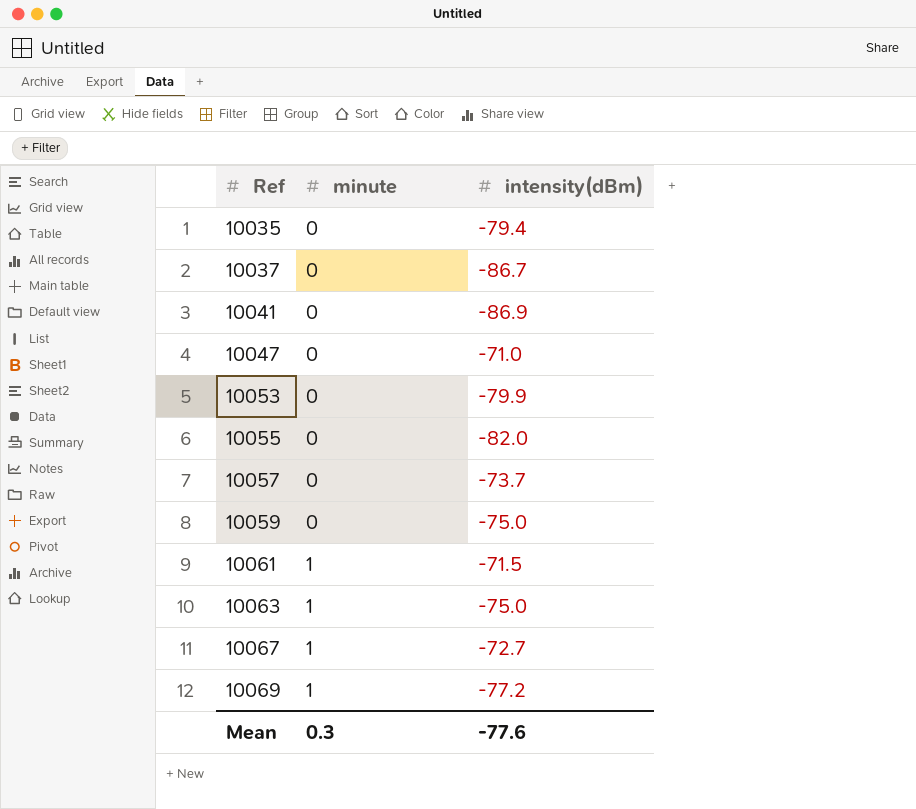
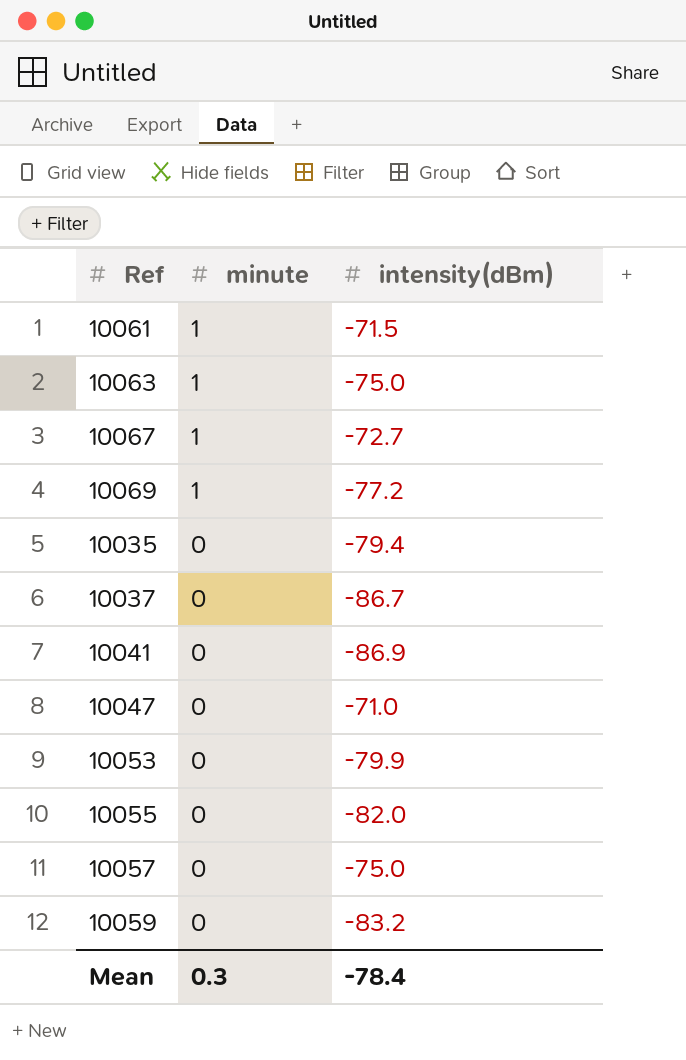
row order: Ref ascending -> minute descending
10057 | intensity(dBm): -73.7 -> -75.0
10059 | intensity(dBm): -75.0 -> -83.2
Mean | intensity(dBm): -77.6 -> -78.4

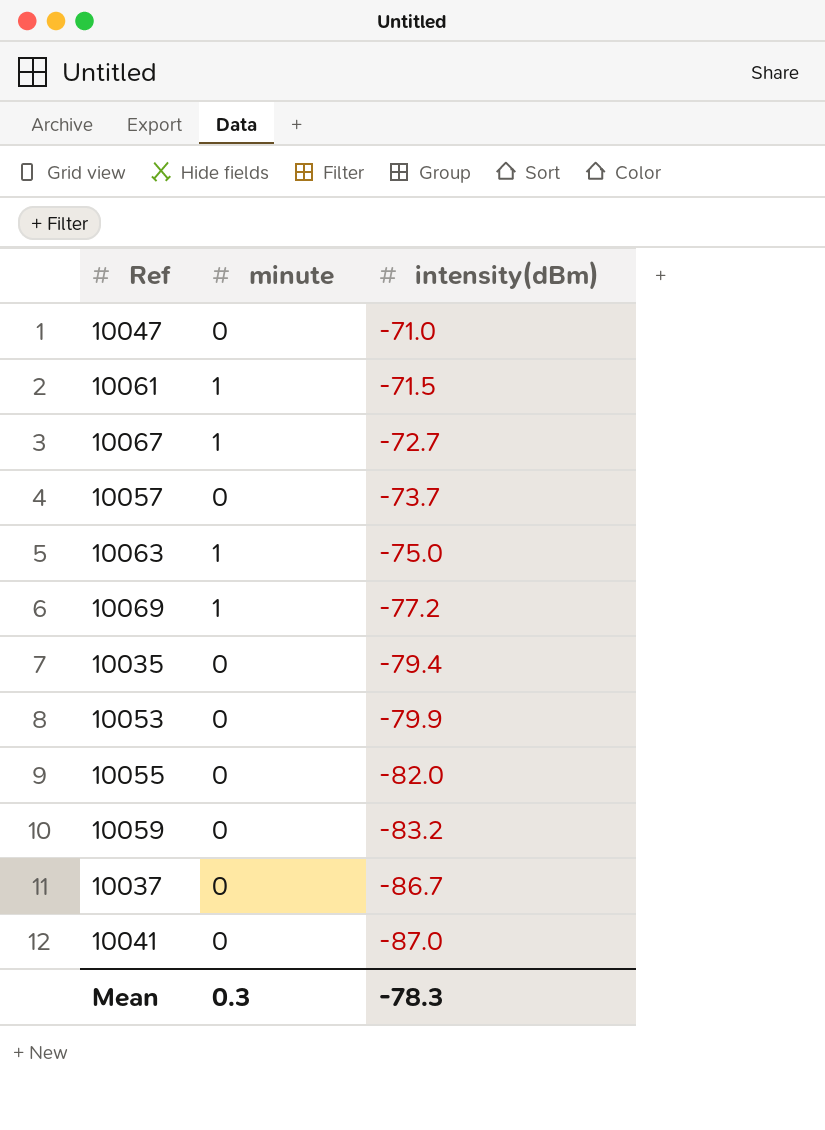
row order: minute descending -> intensity(dBm) descending
10057 | intensity(dBm): -75.0 -> -73.7
10041 | intensity(dBm): -86.9 -> -87.0
Mean | intensity(dBm): -78.4 -> -78.3

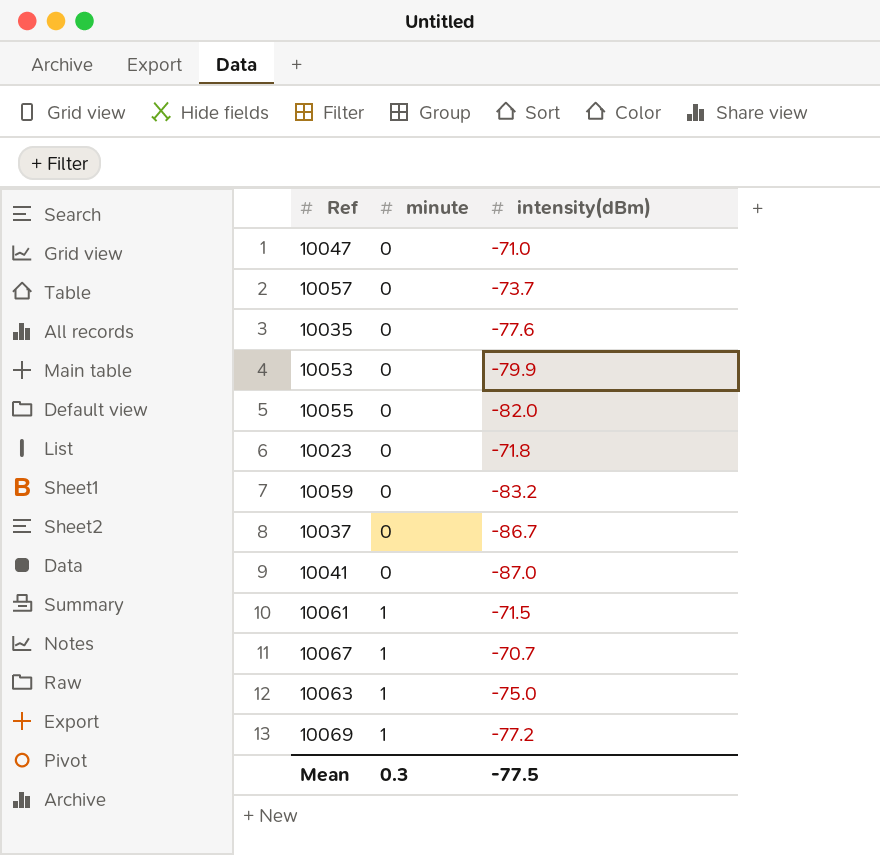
row order: intensity(dBm) descending -> minute ascending
10035 | intensity(dBm): -79.4 -> -77.6
row 10023: none -> 0 | -71.8
10067 | intensity(dBm): -72.7 -> -70.7
Mean | intensity(dBm): -78.3 -> -77.5

